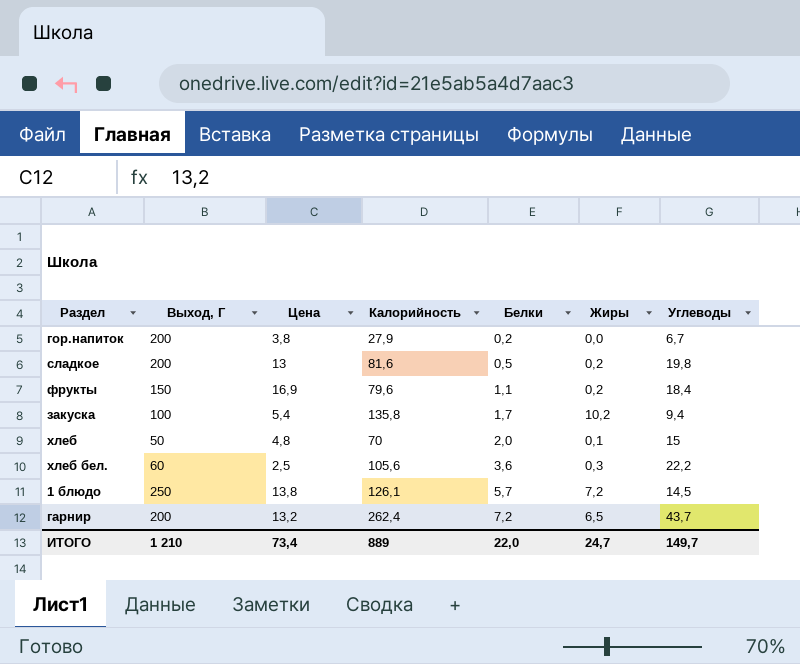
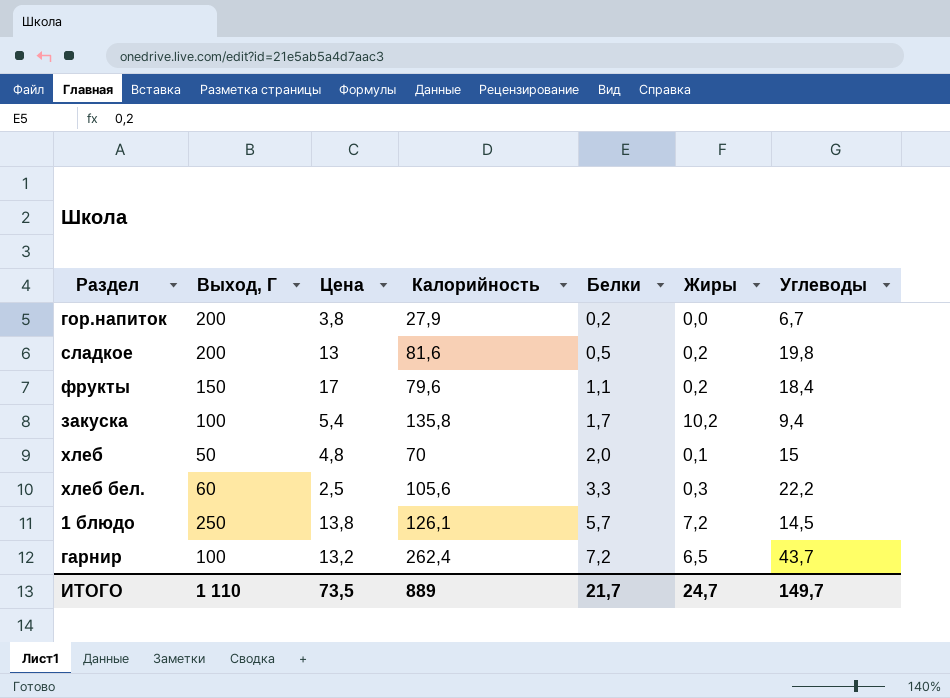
фрукты | Цена: 16,9 -> 17
хлеб бел. | Белки: 3,6 -> 3,3
гарнир | Выход, Г: 200 -> 100
ИТОГО | Выход, Г: 1 210 -> 1 110
ИТОГО | Цена: 73,4 -> 73,5
ИТОГО | Белки: 22,0 -> 21,7

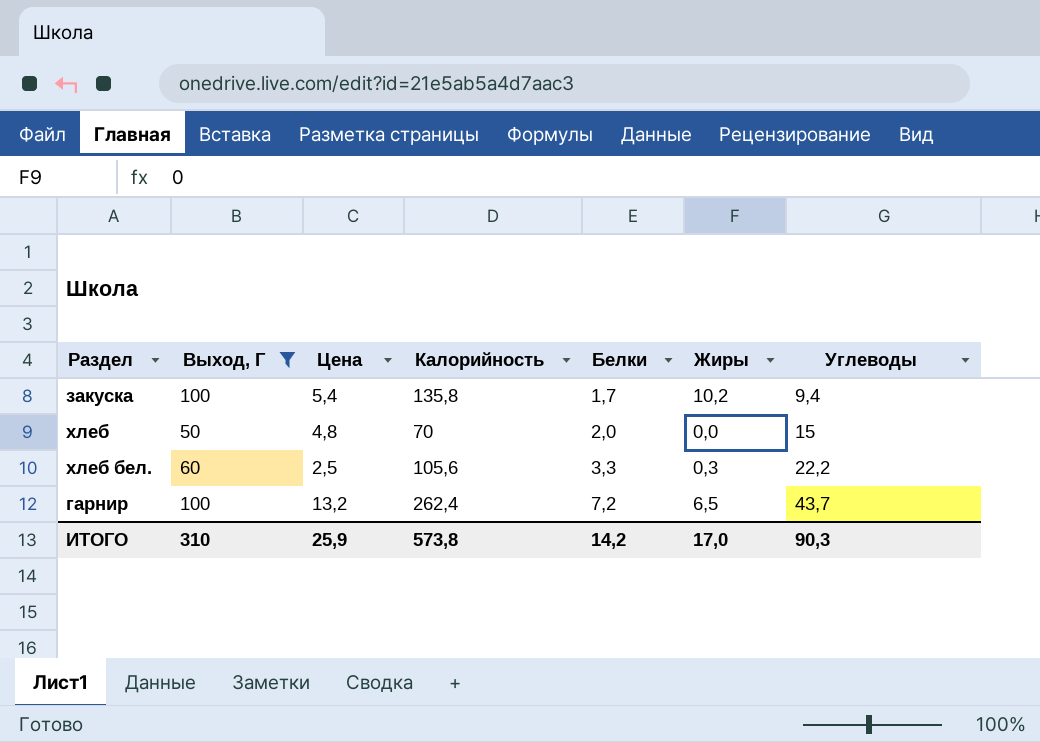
filter: none -> Выход, Г <= 100
хлеб | Жиры: 0,1 -> 0,0
ИТОГО | Выход, Г: 1 110 -> 310
ИТОГО | Цена: 73,5 -> 25,9
ИТОГО | Калорийность: 889 -> 573,8
ИТОГО | Белки: 21,7 -> 14,2
ИТОГО | Жиры: 24,7 -> 17,0
ИТОГО | Углеводы: 149,7 -> 90,3

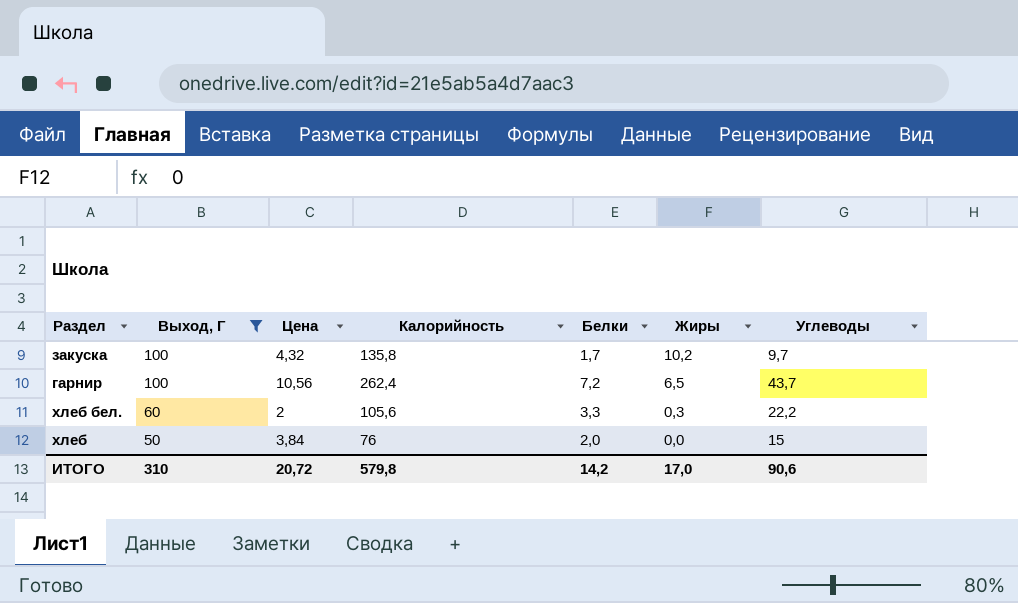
row order: Белки ascending -> Выход, Г descending
закуска | Цена: 5,4 -> 4,32
закуска | Углеводы: 9,4 -> 9,7
гарнир | Цена: 13,2 -> 10,56
хлеб бел. | Цена: 2,5 -> 2
хлеб | Цена: 4,8 -> 3,84
хлеб | Калорийность: 70 -> 76
ИТОГО | Цена: 25,9 -> 20,72
ИТОГО | Калорийность: 573,8 -> 579,8
ИТОГО | Углеводы: 90,3 -> 90,6

